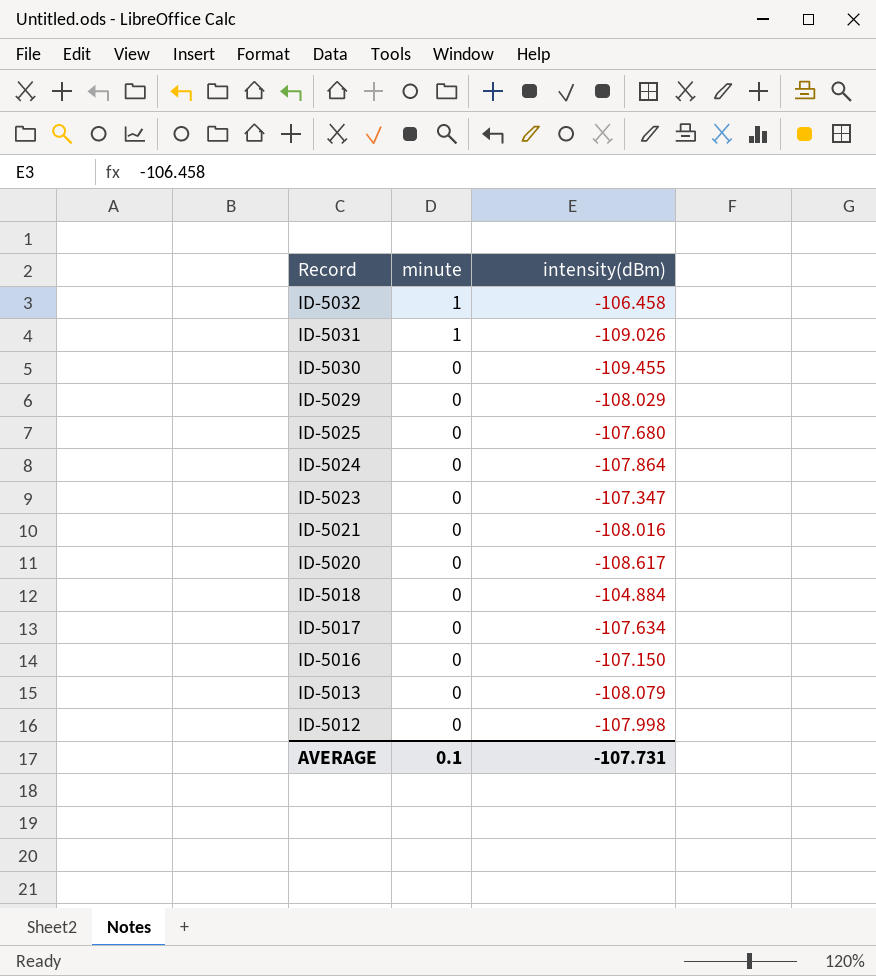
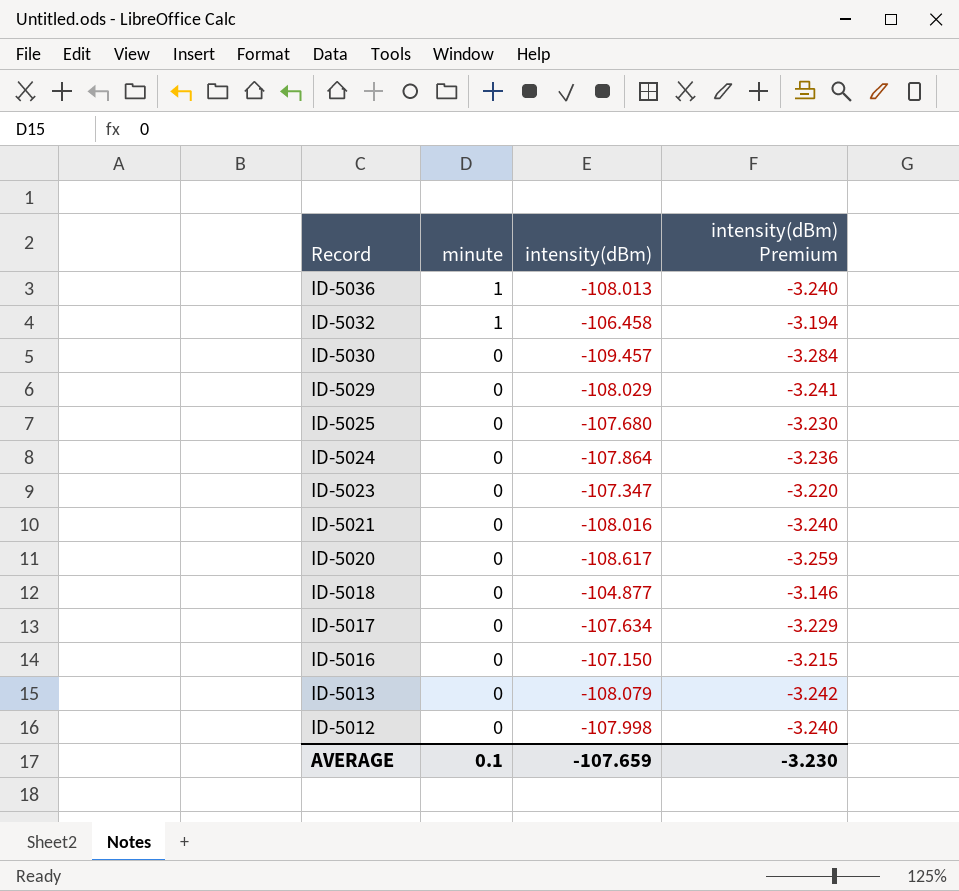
column intensity(dBm) Premium | formula: none -> [intensity(dBm)] * 0.03
row ID-5031: 1 | -109.026 -> none
row ID-5036: none -> 1 | -108.013 | -3.240
ID-5030 | intensity(dBm): -109.455 -> -109.457
ID-5018 | intensity(dBm): -104.884 -> -104.877
AVERAGE | intensity(dBm): -107.731 -> -107.659

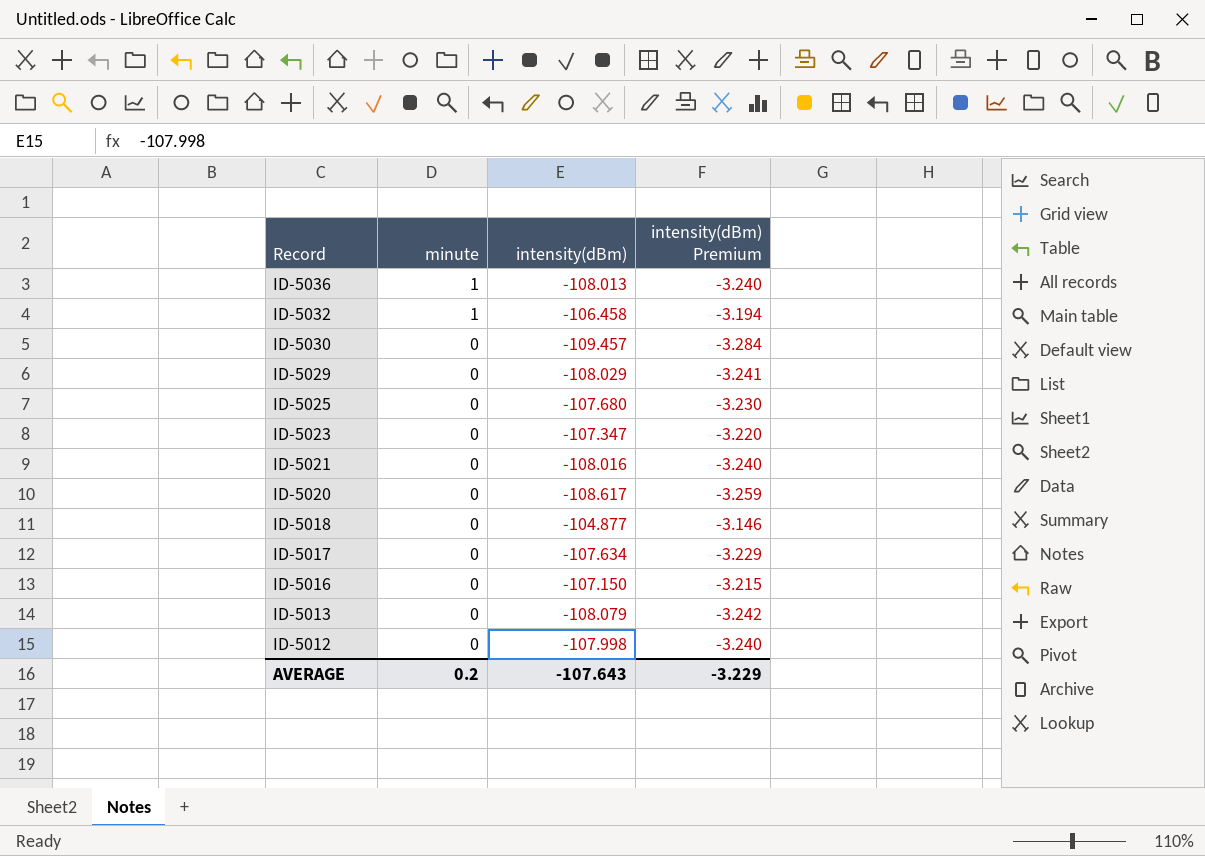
row ID-5024: 0 | -107.864 | -3.236 -> none
AVERAGE | minute: 0.1 -> 0.2
AVERAGE | intensity(dBm): -107.659 -> -107.643
AVERAGE | intensity(dBm) Premium: -3.230 -> -3.229

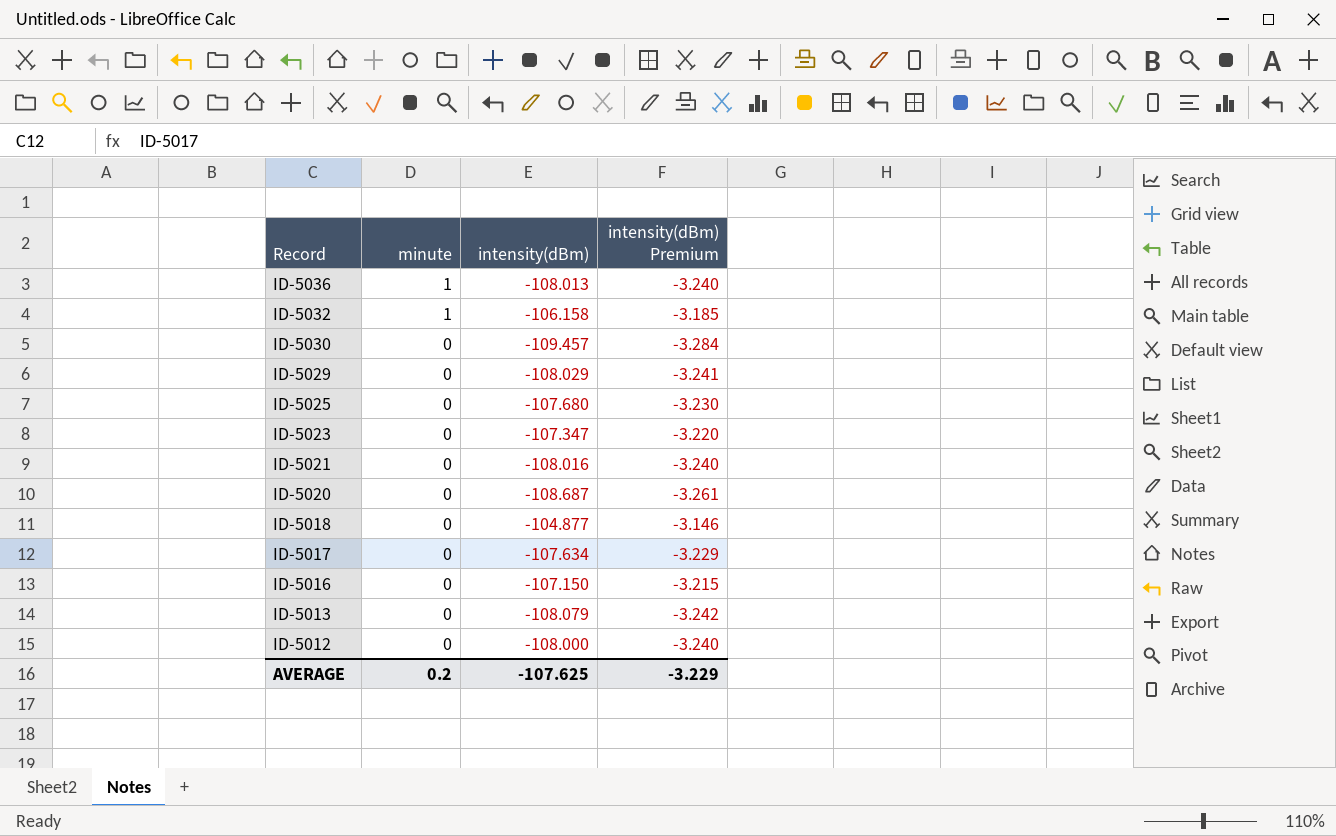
ID-5032 | intensity(dBm): -106.458 -> -106.158
ID-5032 | intensity(dBm) Premium: -3.194 -> -3.185
ID-5020 | intensity(dBm): -108.617 -> -108.687
ID-5020 | intensity(dBm) Premium: -3.259 -> -3.261
ID-5012 | intensity(dBm): -107.998 -> -108.000
AVERAGE | intensity(dBm): -107.643 -> -107.625

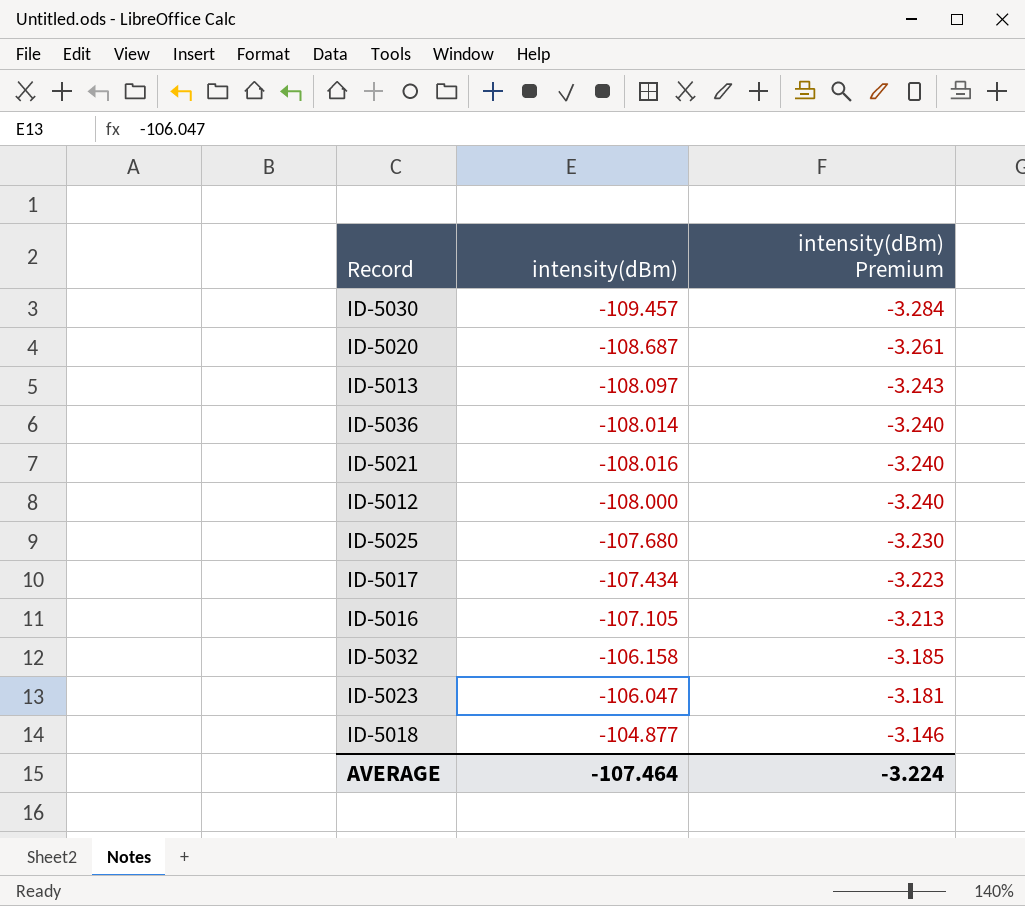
row order: Record descending -> intensity(dBm) Premium ascending
column minute | position: 2 -> none
row ID-5029: 0 | -108.029 | -3.241 -> none
ID-5013 | intensity(dBm): -108.079 -> -108.097
ID-5013 | intensity(dBm) Premium: -3.242 -> -3.243
ID-5036 | intensity(dBm): -108.013 -> -108.014
ID-5017 | intensity(dBm): -107.634 -> -107.434
ID-5017 | intensity(dBm) Premium: -3.229 -> -3.223
ID-5016 | intensity(dBm): -107.150 -> -107.105
ID-5016 | intensity(dBm) Premium: -3.215 -> -3.213
ID-5023 | intensity(dBm): -107.347 -> -106.047
ID-5023 | intensity(dBm) Premium: -3.220 -> -3.181
AVERAGE | intensity(dBm): -107.625 -> -107.464
AVERAGE | intensity(dBm) Premium: -3.229 -> -3.224

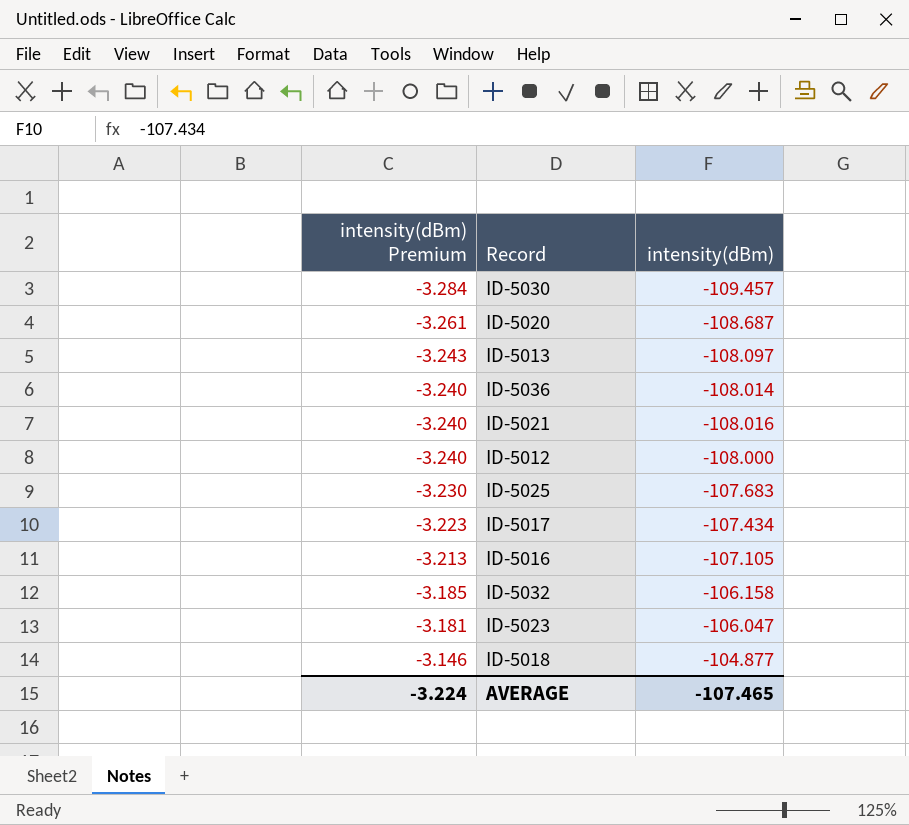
column intensity(dBm) Premium | position: 3 -> 1
ID-5025 | intensity(dBm): -107.680 -> -107.683
AVERAGE | intensity(dBm): -107.464 -> -107.465

